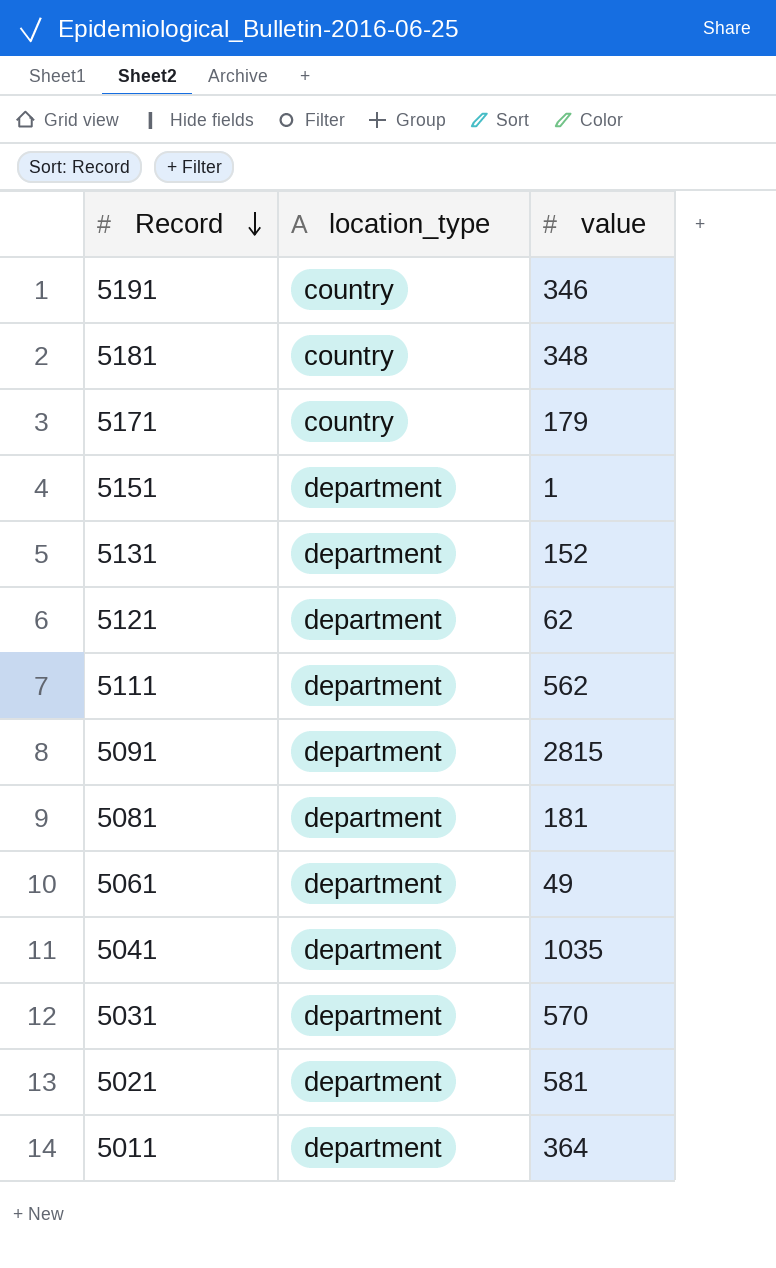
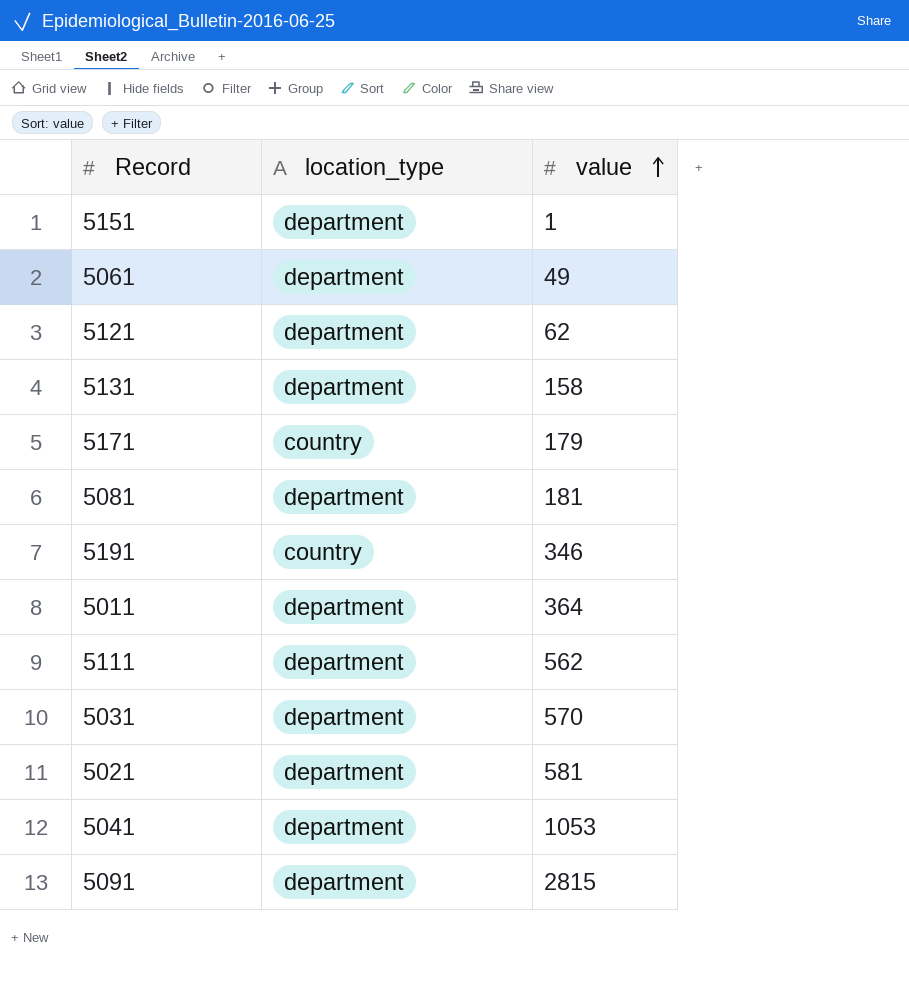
row order: Record descending -> value ascending
row 5181: country | 348 -> none
5131 | value: 152 -> 158
5041 | value: 1035 -> 1053

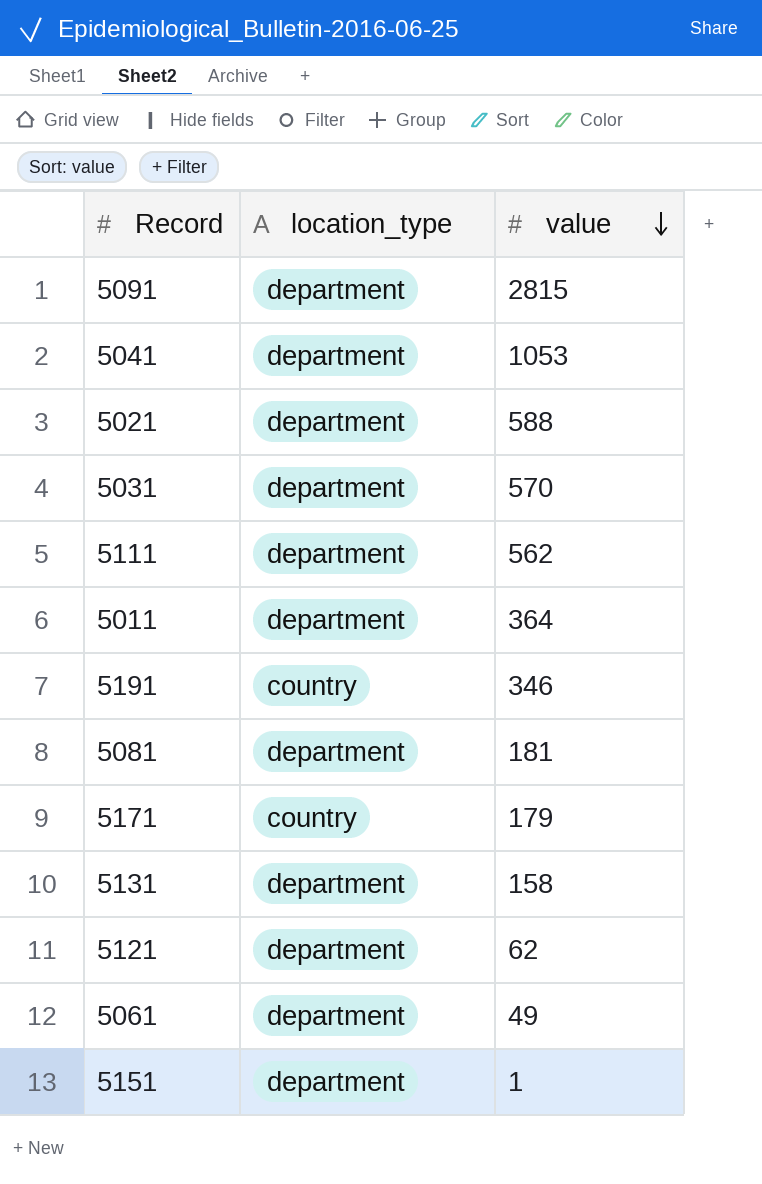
row order: value ascending -> value descending
5021 | value: 581 -> 588

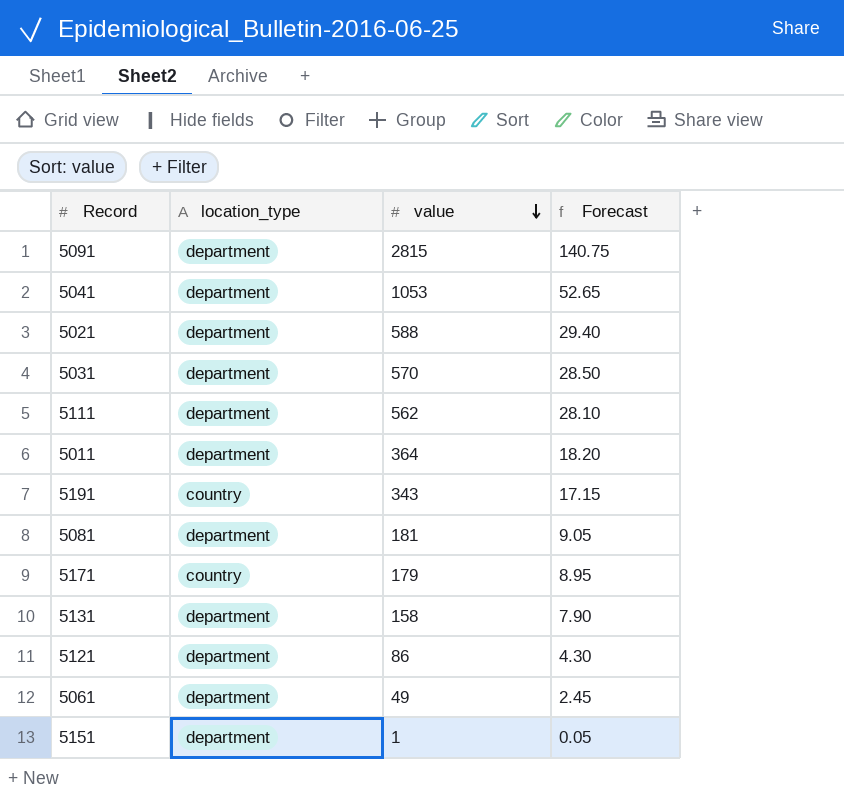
column Forecast | formula: none -> [value] * 0.05
5191 | value: 346 -> 343
5121 | value: 62 -> 86

